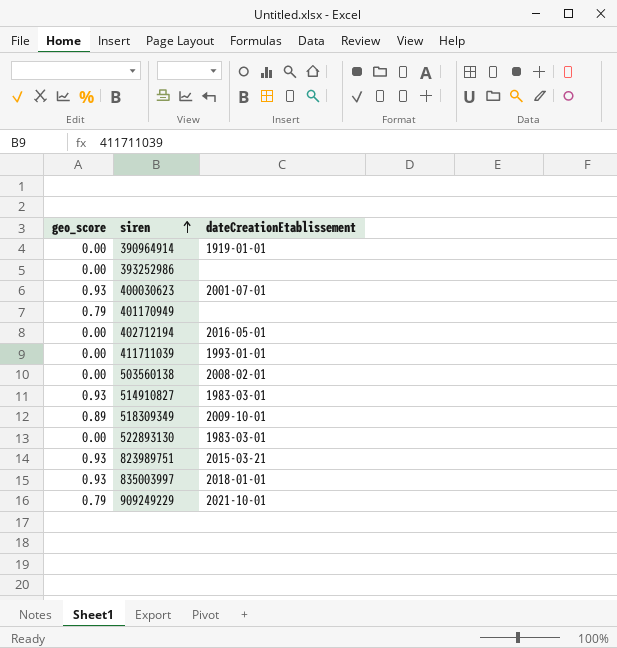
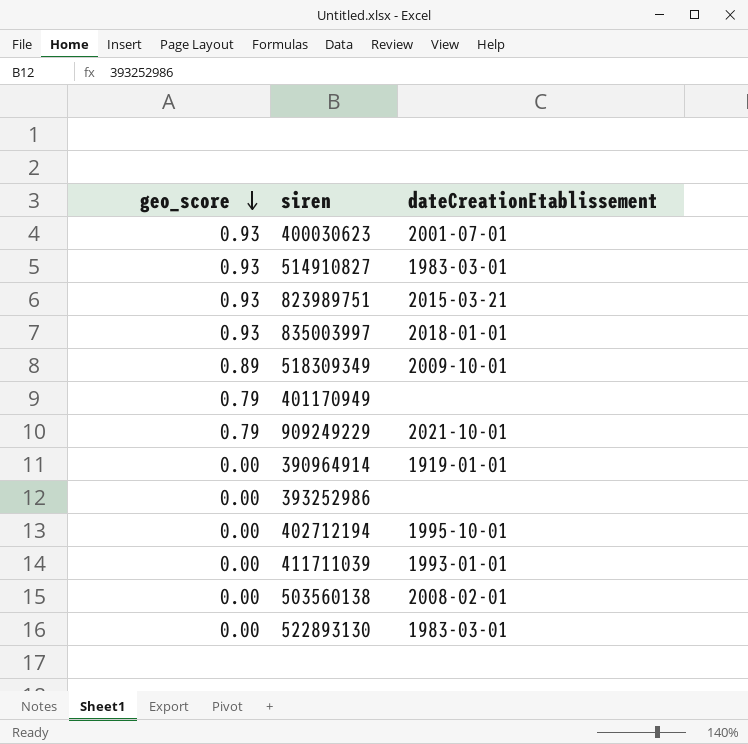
row order: siren ascending -> geo_score descending
402712194 | dateCreationEtablissement: 2016-05-01 -> 1995-10-01

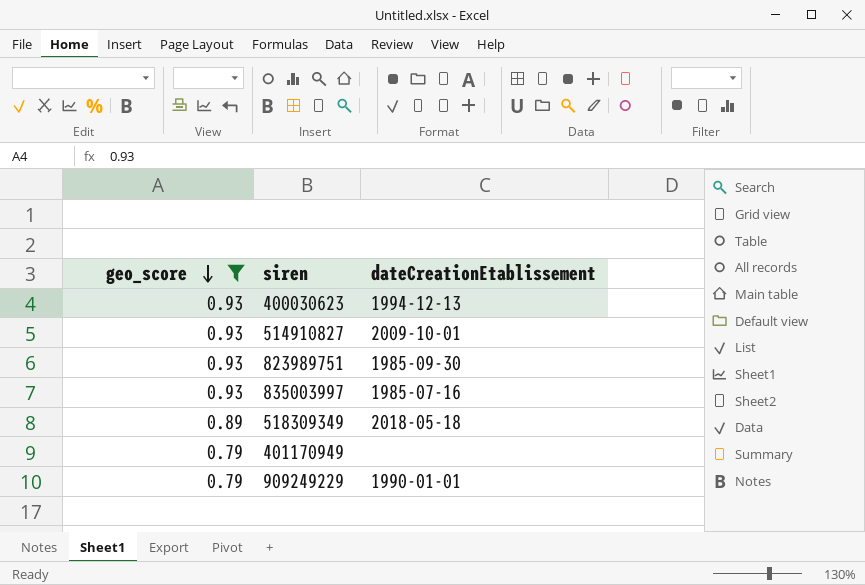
filter: none -> geo_score != 0.00
400030623 | dateCreationEtablissement: 2001-07-01 -> 1994-12-13
514910827 | dateCreationEtablissement: 1983-03-01 -> 2009-10-01
823989751 | dateCreationEtablissement: 2015-03-21 -> 1985-09-30
835003997 | dateCreationEtablissement: 2018-01-01 -> 1985-07-16
518309349 | dateCreationEtablissement: 2009-10-01 -> 2018-05-18
909249229 | dateCreationEtablissement: 2021-10-01 -> 1990-01-01

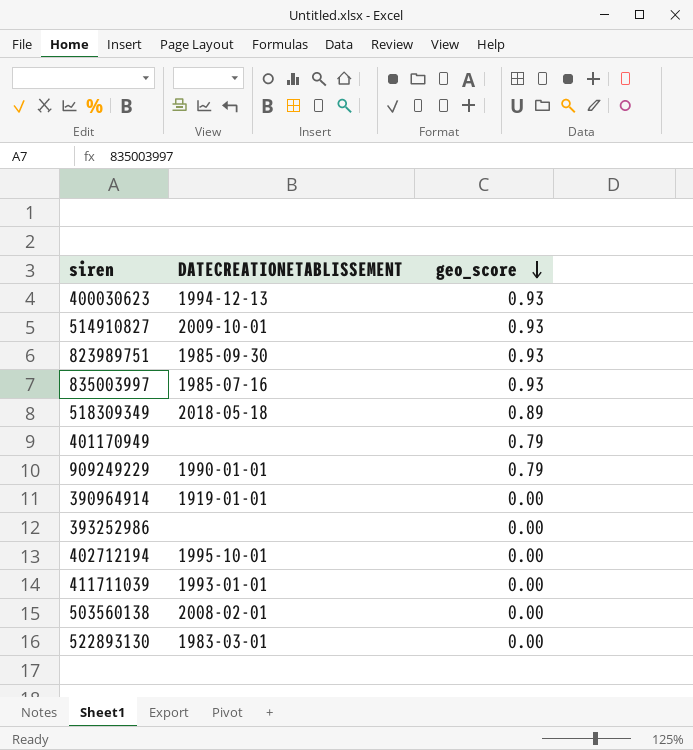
filter: geo_score != 0.00 -> none
column name: dateCreationEtablissement -> DATECREATIONETABLISSEMENT
column geo_score | position: 1 -> 3

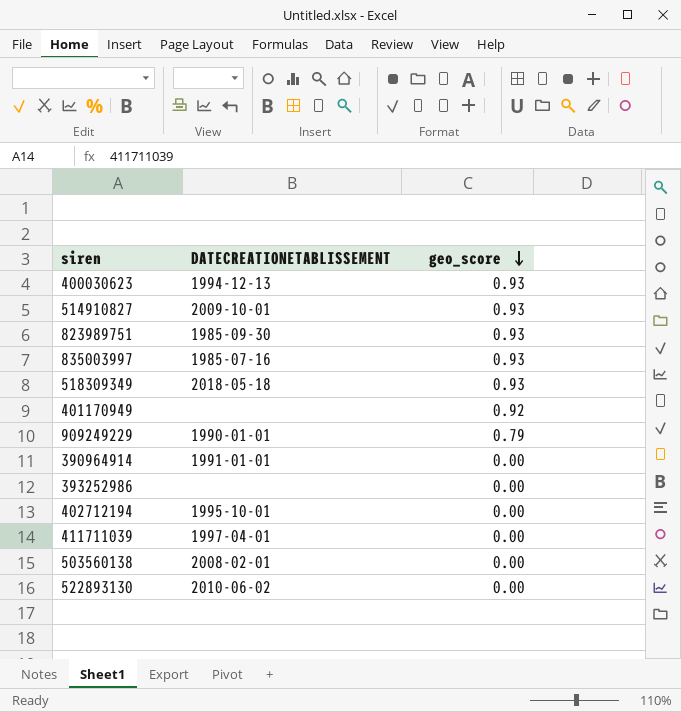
518309349 | geo_score: 0.89 -> 0.93
401170949 | geo_score: 0.79 -> 0.92
390964914 | DATECREATIONETABLISSEMENT: 1919-01-01 -> 1991-01-01
411711039 | DATECREATIONETABLISSEMENT: 1993-01-01 -> 1997-04-01
522893130 | DATECREATIONETABLISSEMENT: 1983-03-01 -> 2010-06-02

